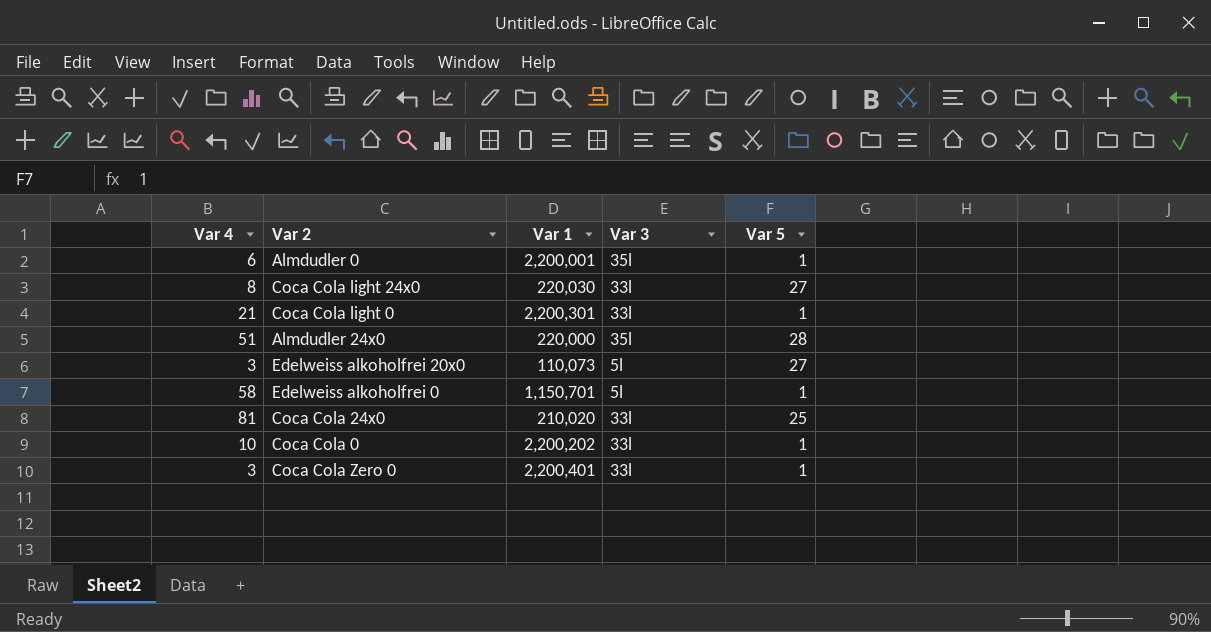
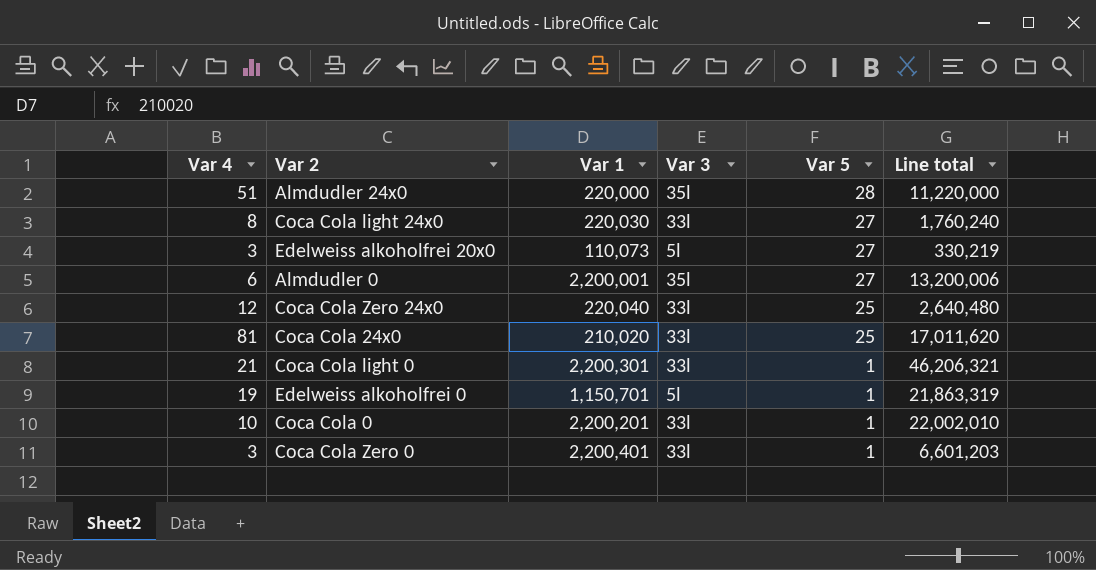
row order: none -> Var 5 descending
column Line total | formula: none -> [Var 4] * [Var 1]
Almdudler 0 | Var 5: 1 -> 27
row Coca Cola Zero 24x0: none -> 12 | 220,040 | 33l | 25 | 2,640,480
Edelweiss alkoholfrei 0 | Var 4: 58 -> 19
Coca Cola 0 | Var 1: 2,200,202 -> 2,200,201

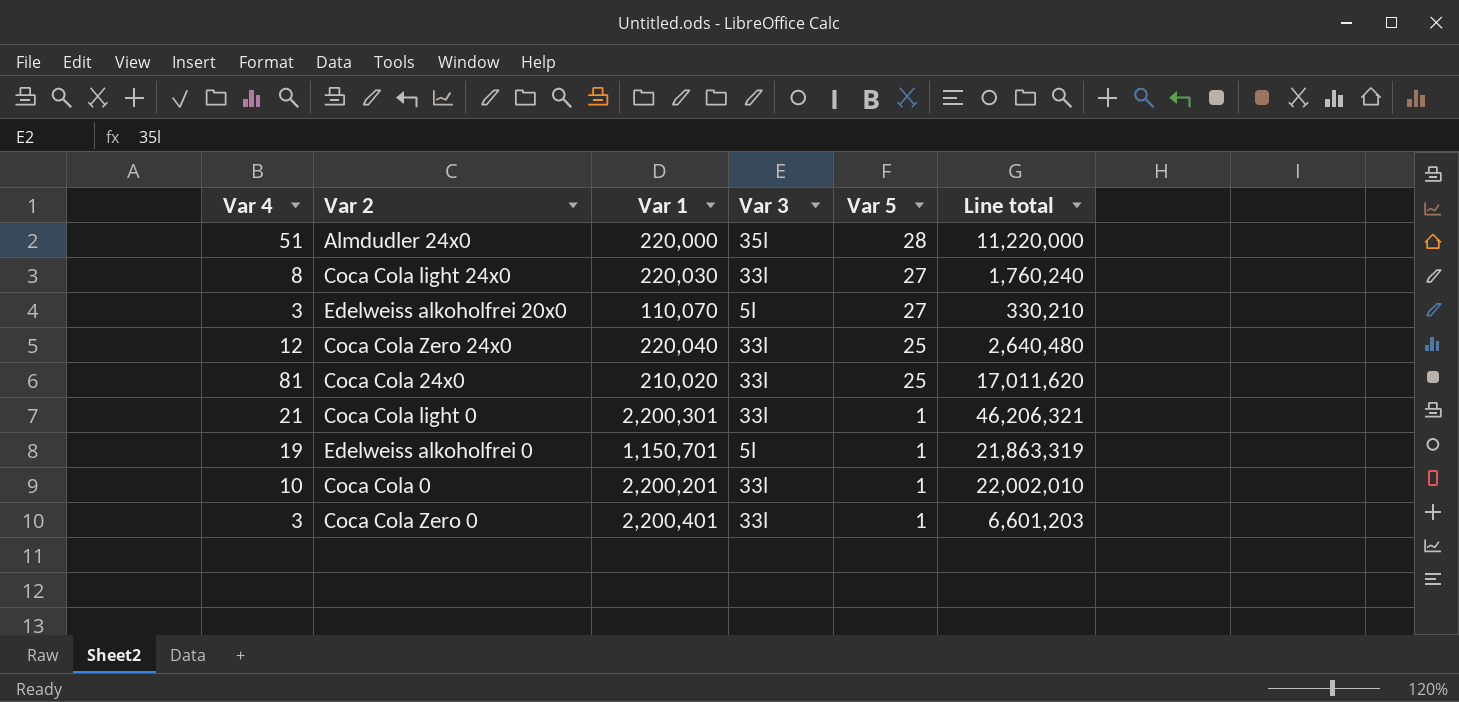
row Almdudler 0: 6 | 2,200,001 | 35l | 27 | 13,200,006 -> none
Edelweiss alkoholfrei 20x0 | Var 1: 110,073 -> 110,070
Edelweiss alkoholfrei 20x0 | Line total: 330,219 -> 330,210

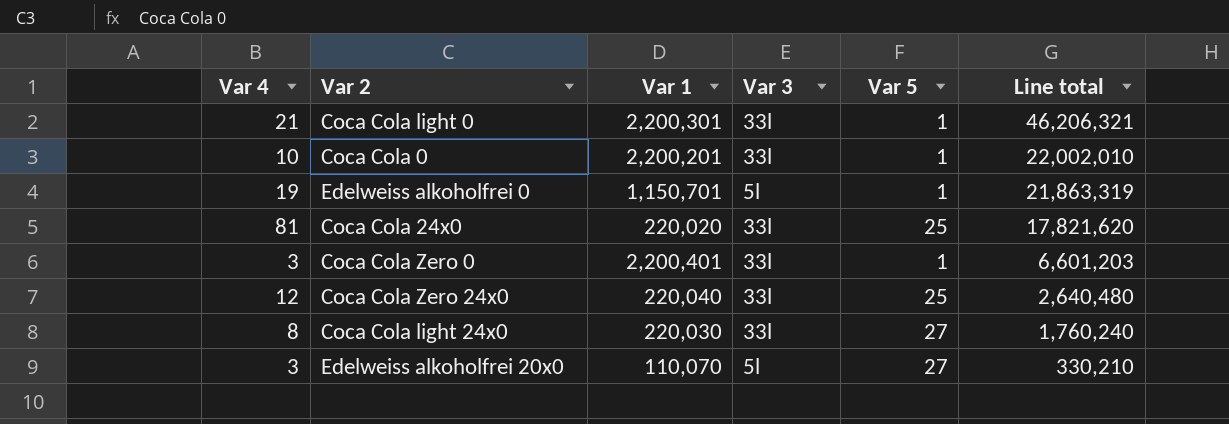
row order: Var 5 descending -> Line total descending
row Almdudler 24x0: 51 | 220,000 | 35l | 28 | 11,220,000 -> none
Coca Cola 24x0 | Var 1: 210,020 -> 220,020
Coca Cola 24x0 | Line total: 17,011,620 -> 17,821,620

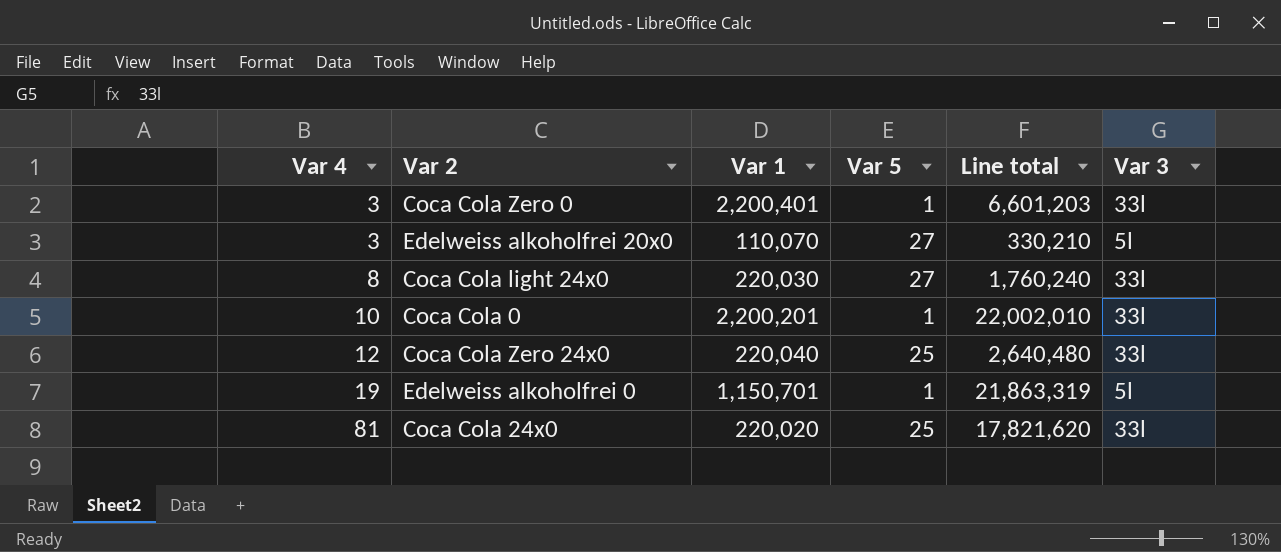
row order: Line total descending -> Var 4 ascending
column Var 3 | position: 4 -> 6
row Coca Cola light 0: 21 | 2,200,301 | 33l | 1 | 46,206,321 -> none

